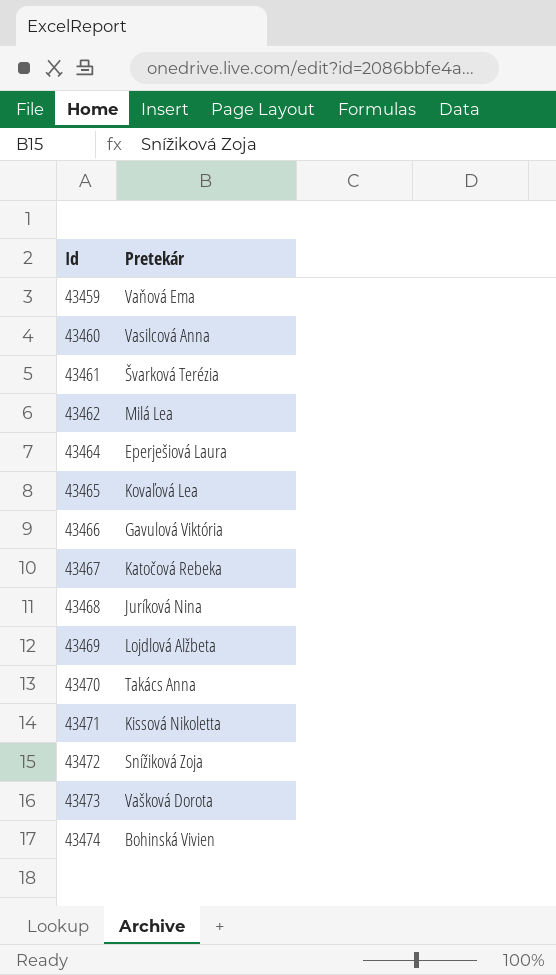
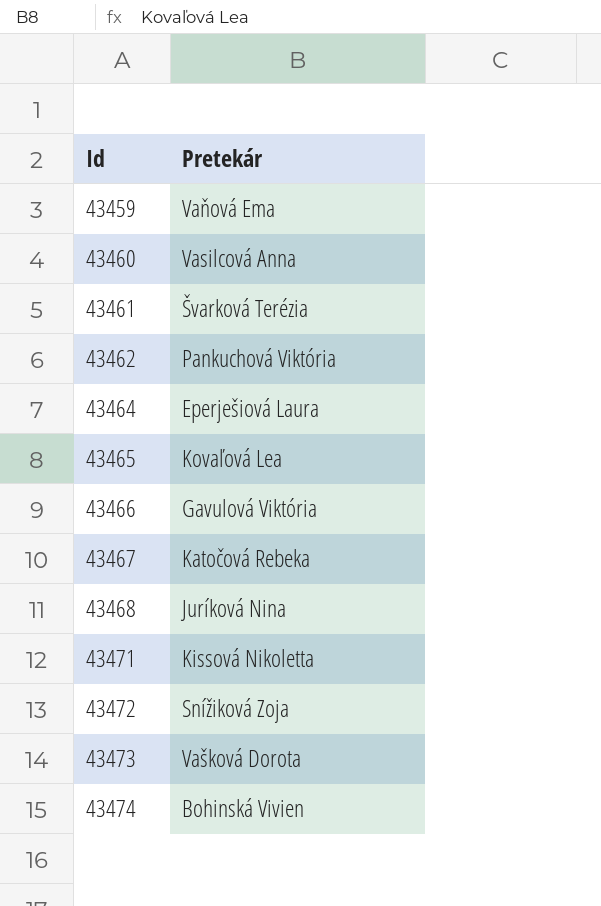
row 43469: Lojdlová Alžbeta -> none
row 43470: Takács Anna -> none
43462 | Pretekár: Milá Lea -> Pankuchová Viktória

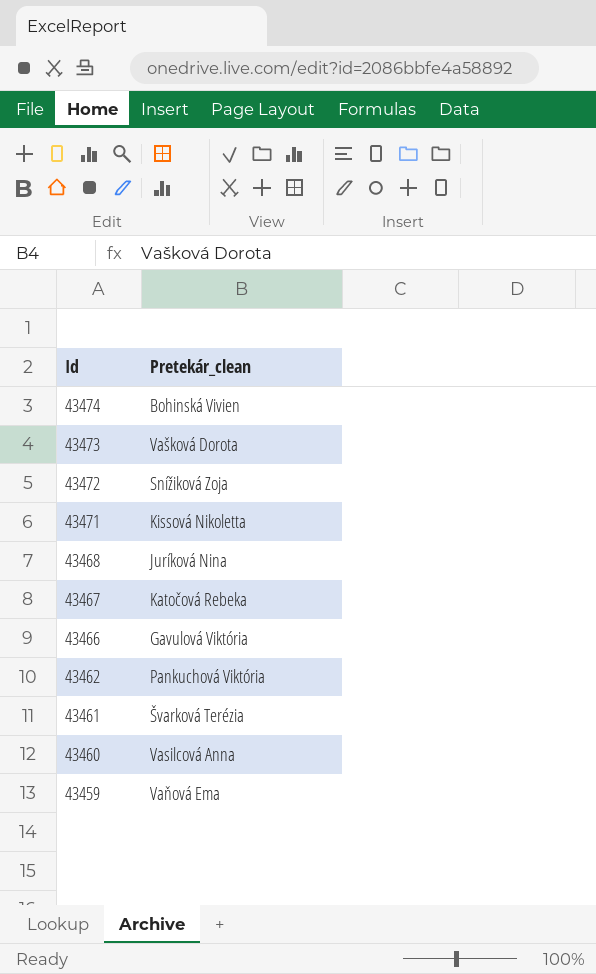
row order: Id ascending -> Id descending
column name: Pretekár -> Pretekár_clean
row 43464: Eperješiová Laura -> none
row 43465: Kovaľová Lea -> none

